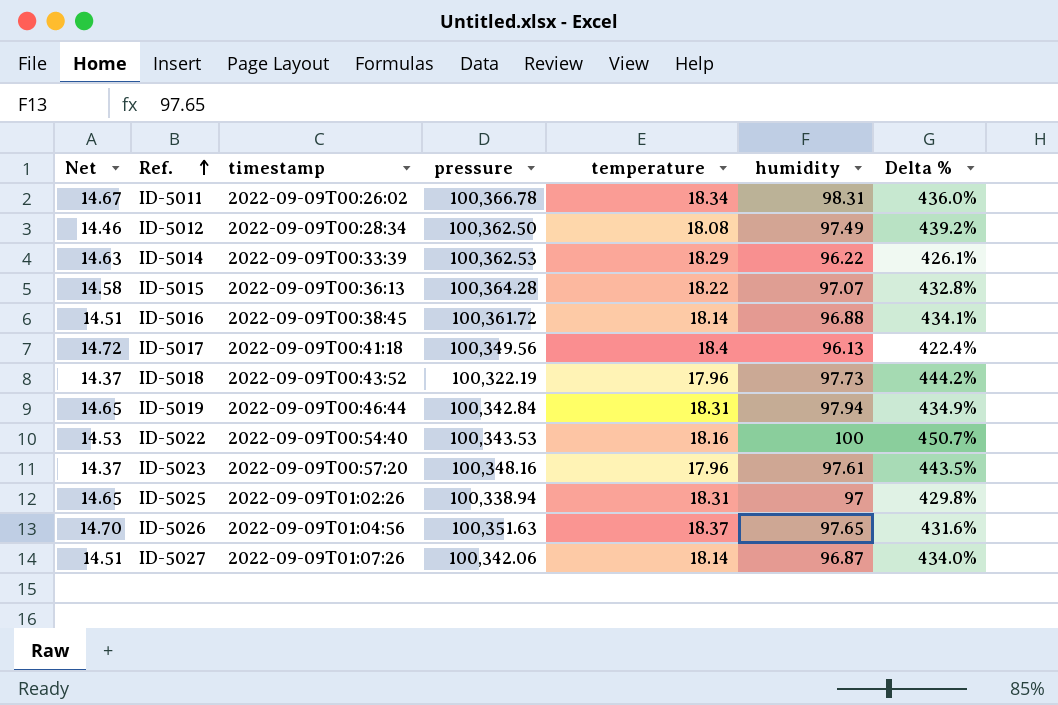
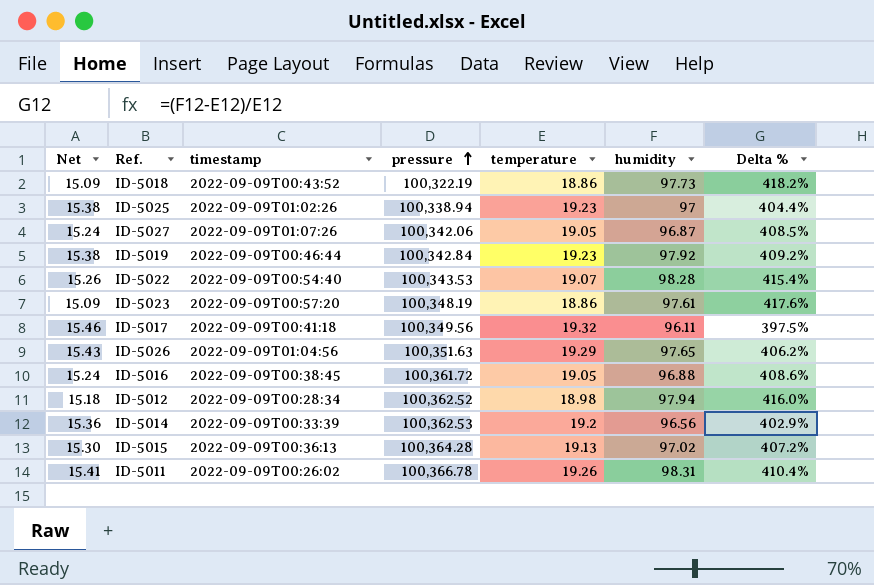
row order: Ref. ascending -> pressure ascending
ID-5018 | Net: 14.37 -> 15.09
ID-5018 | temperature: 17.96 -> 18.86
ID-5018 | Delta %: 444.2% -> 418.2%
ID-5025 | Net: 14.65 -> 15.38
ID-5025 | temperature: 18.31 -> 19.23
ID-5025 | Delta %: 429.8% -> 404.4%
ID-5027 | Net: 14.51 -> 15.24
ID-5027 | temperature: 18.14 -> 19.05
ID-5027 | Delta %: 434.0% -> 408.5%
ID-5019 | Net: 14.65 -> 15.38
ID-5019 | temperature: 18.31 -> 19.23
ID-5019 | humidity: 97.94 -> 97.92
ID-5019 | Delta %: 434.9% -> 409.2%
ID-5022 | Net: 14.53 -> 15.26
ID-5022 | temperature: 18.16 -> 19.07
ID-5022 | humidity: 100 -> 98.28
ID-5022 | Delta %: 450.7% -> 415.4%
ID-5023 | Net: 14.37 -> 15.09
ID-5023 | pressure: 100,348.16 -> 100,348.19
ID-5023 | temperature: 17.96 -> 18.86
ID-5023 | Delta %: 443.5% -> 417.6%
ID-5017 | Net: 14.72 -> 15.46
ID-5017 | temperature: 18.4 -> 19.32
ID-5017 | humidity: 96.13 -> 96.11
ID-5017 | Delta %: 422.4% -> 397.5%
ID-5026 | Net: 14.70 -> 15.43
ID-5026 | temperature: 18.37 -> 19.29
ID-5026 | Delta %: 431.6% -> 406.2%
ID-5016 | Net: 14.51 -> 15.24
ID-5016 | temperature: 18.14 -> 19.05
ID-5016 | Delta %: 434.1% -> 408.6%
ID-5012 | Net: 14.46 -> 15.18
ID-5012 | pressure: 100,362.50 -> 100,362.52
ID-5012 | temperature: 18.08 -> 18.98
ID-5012 | humidity: 97.49 -> 97.94
ID-5012 | Delta %: 439.2% -> 416.0%
ID-5014 | Net: 14.63 -> 15.36
ID-5014 | temperature: 18.29 -> 19.2
ID-5014 | humidity: 96.22 -> 96.56
ID-5014 | Delta %: 426.1% -> 402.9%
ID-5015 | Net: 14.58 -> 15.30
ID-5015 | temperature: 18.22 -> 19.13
ID-5015 | humidity: 97.07 -> 97.02
ID-5015 | Delta %: 432.8% -> 407.2%
ID-5011 | Net: 14.67 -> 15.41
ID-5011 | temperature: 18.34 -> 19.26
ID-5011 | Delta %: 436.0% -> 410.4%

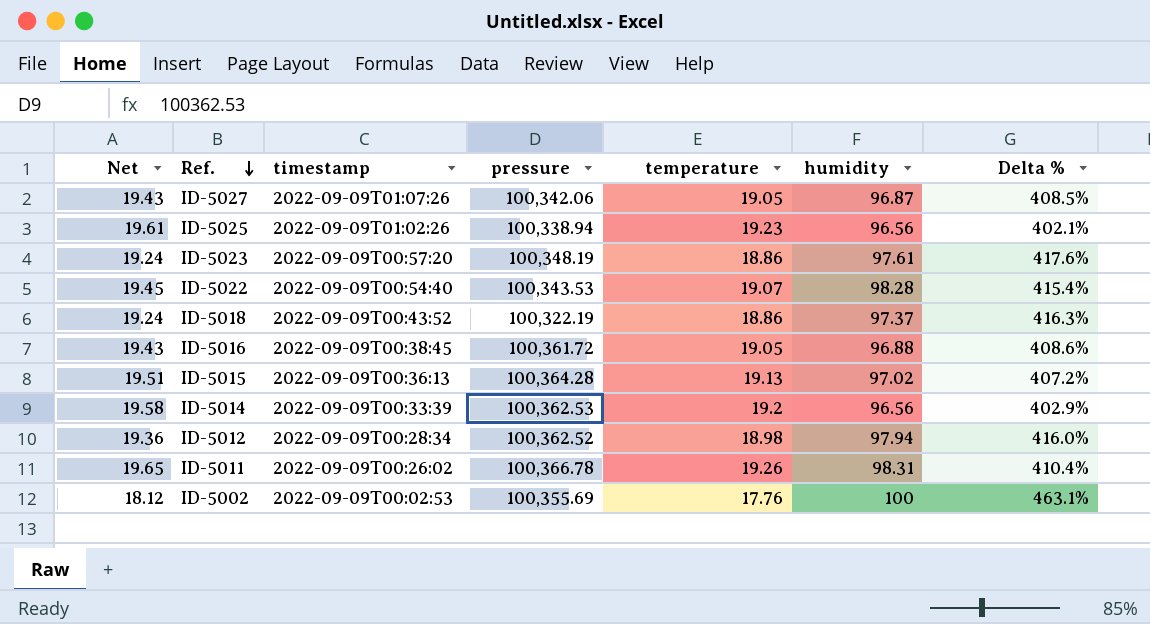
row order: pressure ascending -> Ref. descending
column Net | formula: [temperature] * 0.8 -> [temperature] * 1.02
row ID-5019: 15.38 | 2022-09-09T00:46:44 | 100,342.84 | 19.23 | 97.92 | 409.2% -> none
row ID-5017: 15.46 | 2022-09-09T00:41:18 | 100,349.56 | 19.32 | 96.11 | 397.5% -> none
row ID-5026: 15.43 | 2022-09-09T01:04:56 | 100,351.63 | 19.29 | 97.65 | 406.2% -> none
ID-5025 | humidity: 97 -> 96.56
ID-5025 | Delta %: 404.4% -> 402.1%
ID-5018 | humidity: 97.73 -> 97.37
ID-5018 | Delta %: 418.2% -> 416.3%
row ID-5002: none -> 18.12 | 2022-09-09T00:02:53 | 100,355.69 | 17.76 | 100 | 463.1%

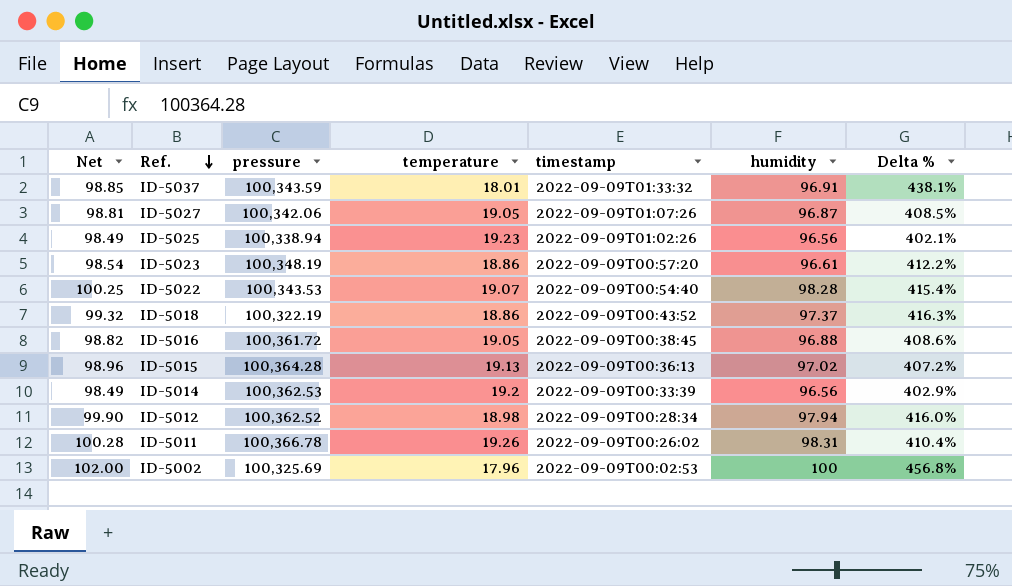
column Net | formula: [temperature] * 1.02 -> [humidity] * 1.02
column timestamp | position: 3 -> 5
row ID-5037: none -> 98.85 | 100,343.59 | 18.01 | 2022-09-09T01:33:32 | 96.91 | 438.1%
ID-5023 | humidity: 97.61 -> 96.61
ID-5023 | Delta %: 417.6% -> 412.2%
ID-5002 | pressure: 100,355.69 -> 100,325.69
ID-5002 | temperature: 17.76 -> 17.96
ID-5002 | Delta %: 463.1% -> 456.8%

